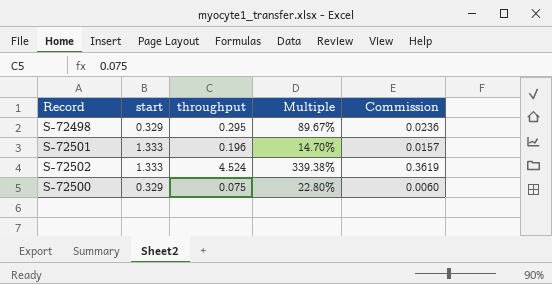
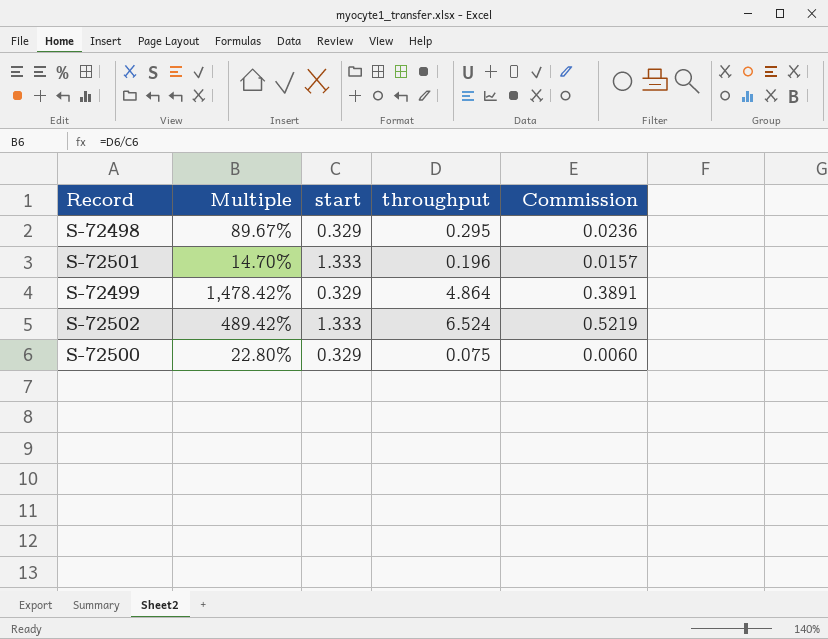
column Multiple | position: 4 -> 2
row S-72499: none -> 1,478.42% | 0.329 | 4.864 | 0.3891
S-72502 | Multiple: 339.38% -> 489.42%
S-72502 | throughput: 4.524 -> 6.524
S-72502 | Commission: 0.3619 -> 0.5219

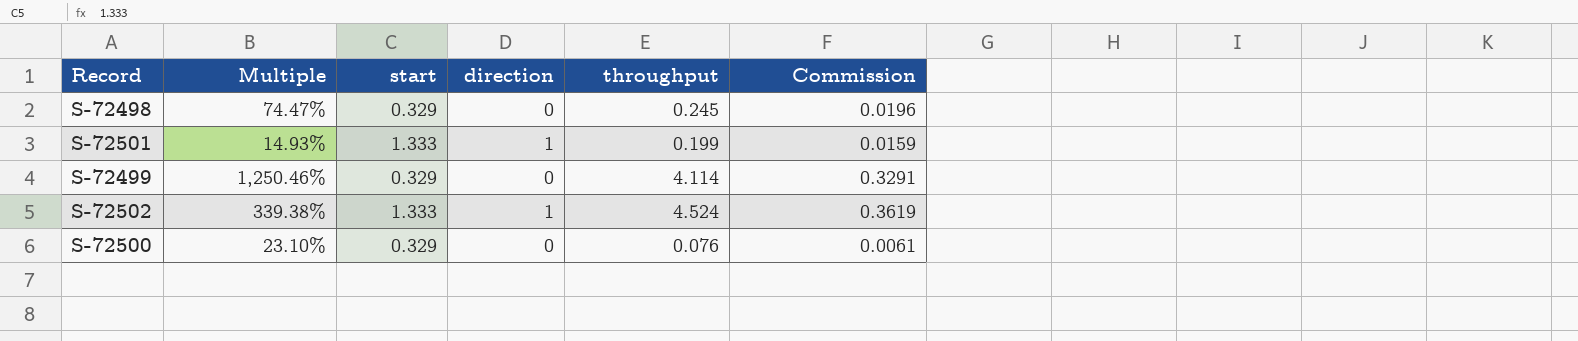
column direction | position: none -> 4
S-72498 | Multiple: 89.67% -> 74.47%
S-72498 | throughput: 0.295 -> 0.245
S-72498 | Commission: 0.0236 -> 0.0196
S-72501 | Multiple: 14.70% -> 14.93%
S-72501 | throughput: 0.196 -> 0.199
S-72501 | Commission: 0.0157 -> 0.0159
S-72499 | Multiple: 1,478.42% -> 1,250.46%
S-72499 | throughput: 4.864 -> 4.114
S-72499 | Commission: 0.3891 -> 0.3291
S-72502 | Multiple: 489.42% -> 339.38%
S-72502 | throughput: 6.524 -> 4.524
S-72502 | Commission: 0.5219 -> 0.3619
S-72500 | Multiple: 22.80% -> 23.10%
S-72500 | throughput: 0.075 -> 0.076
S-72500 | Commission: 0.0060 -> 0.0061

